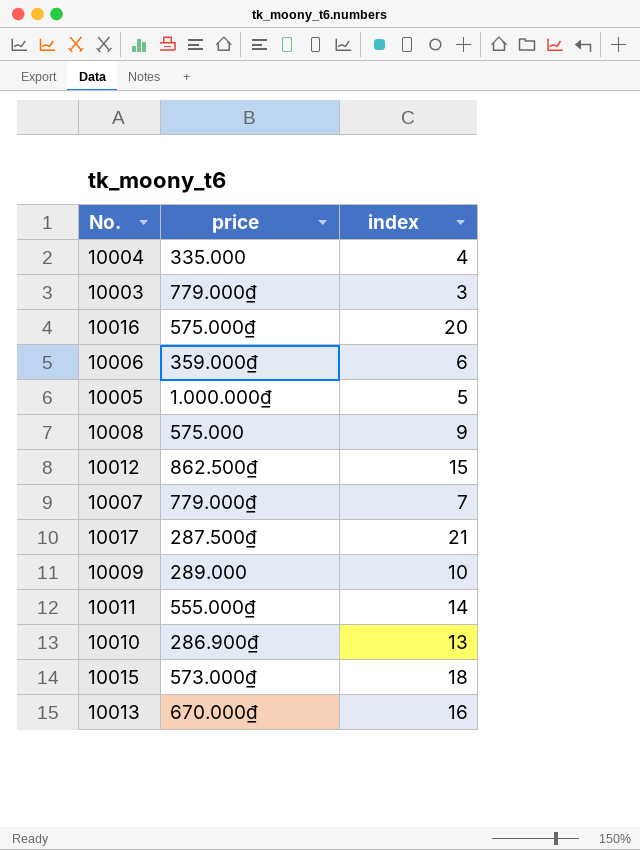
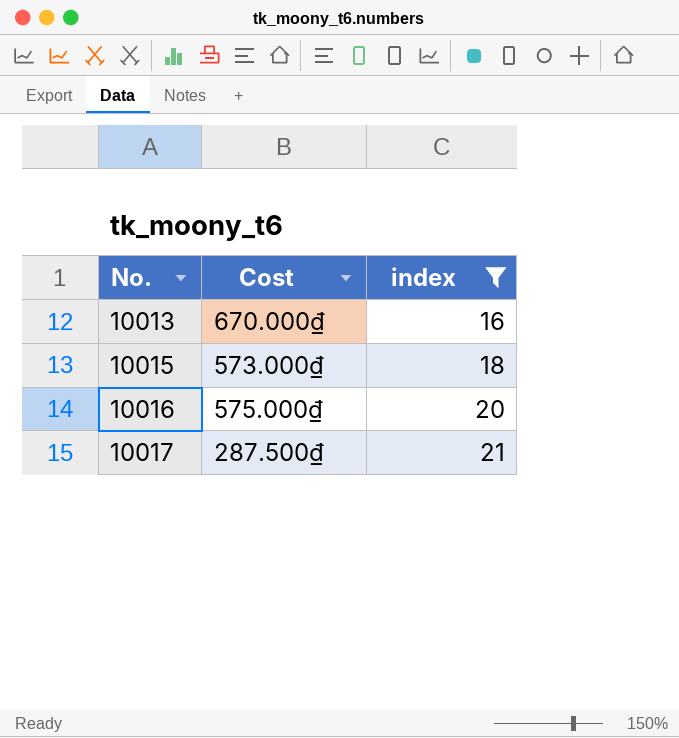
filter: none -> index >= 16
row order: none -> No. ascending
column name: price -> Cost

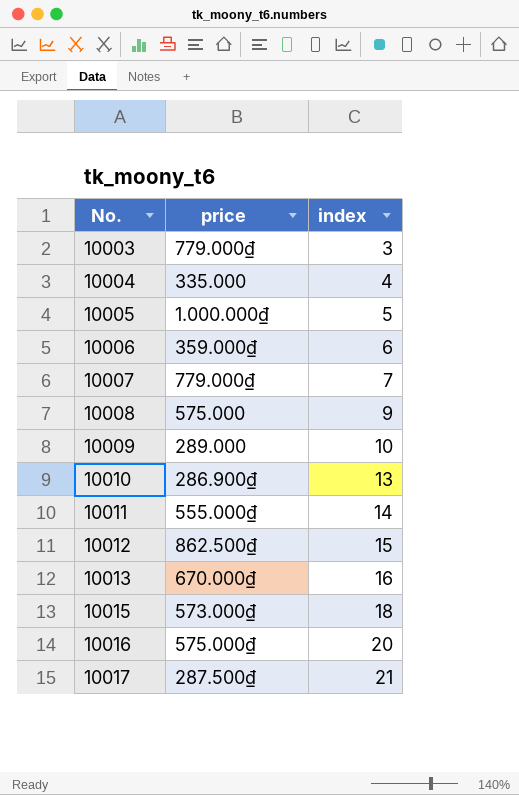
filter: index >= 16 -> none
column name: Cost -> price

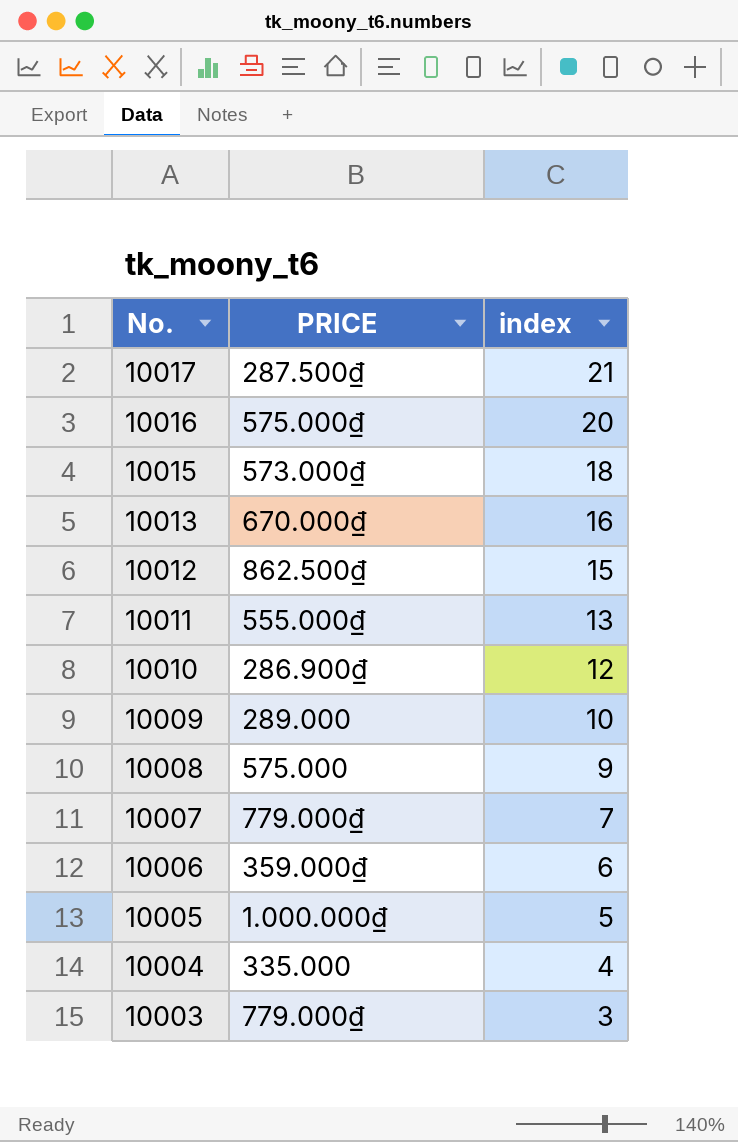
row order: No. ascending -> No. descending
column name: price -> PRICE
10011 | index: 14 -> 13
10010 | index: 13 -> 12

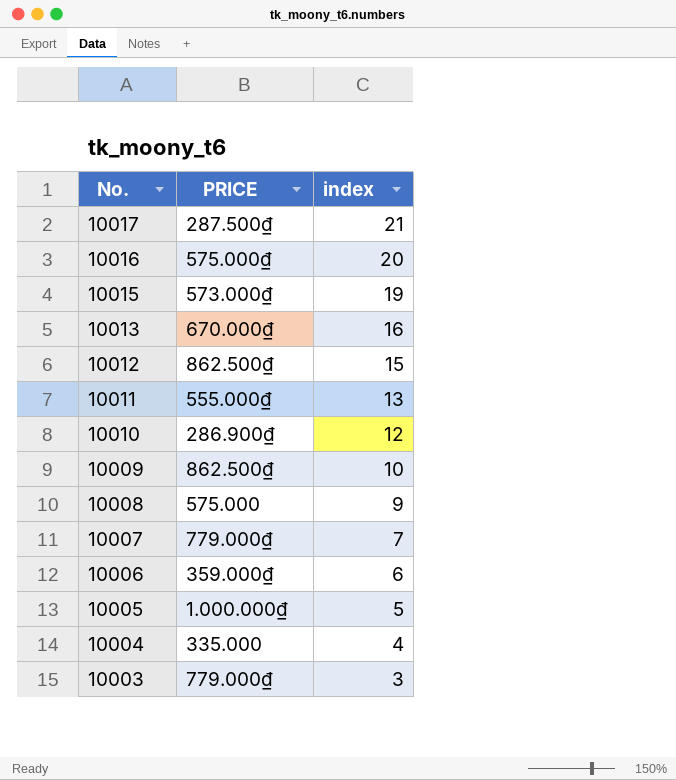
10015 | index: 18 -> 19
10009 | PRICE: 289.000 -> 862.500₫

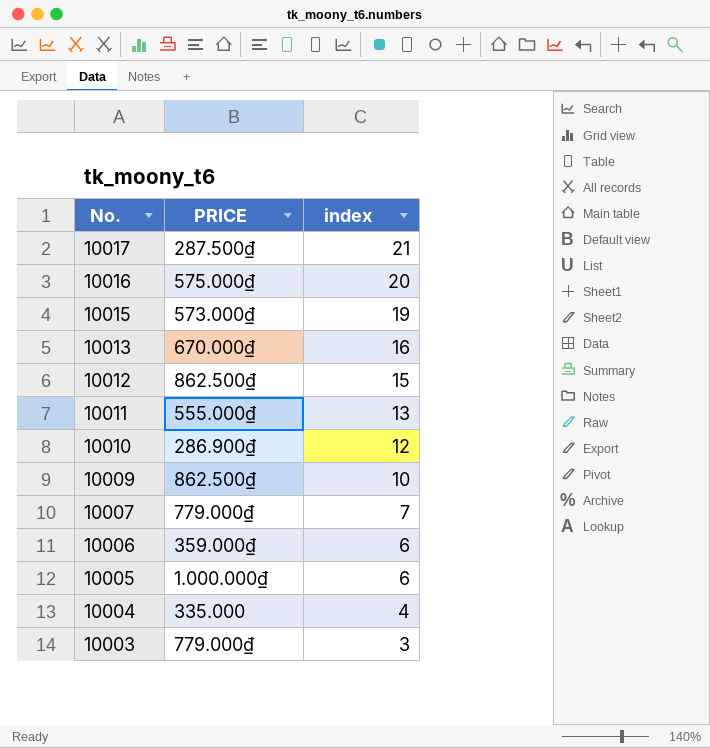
row 10008: 575.000 | 9 -> none
10005 | index: 5 -> 6

